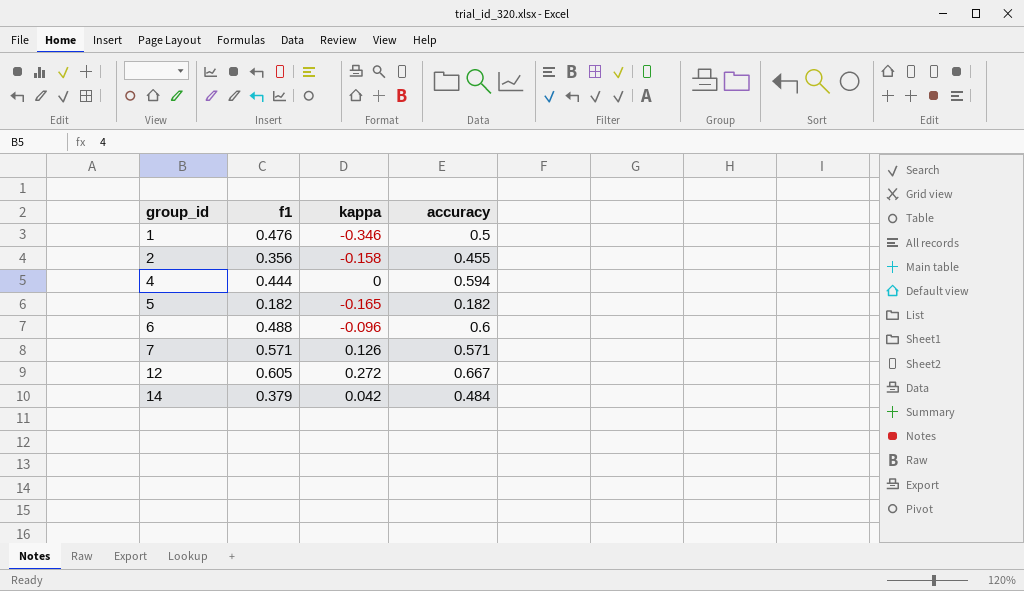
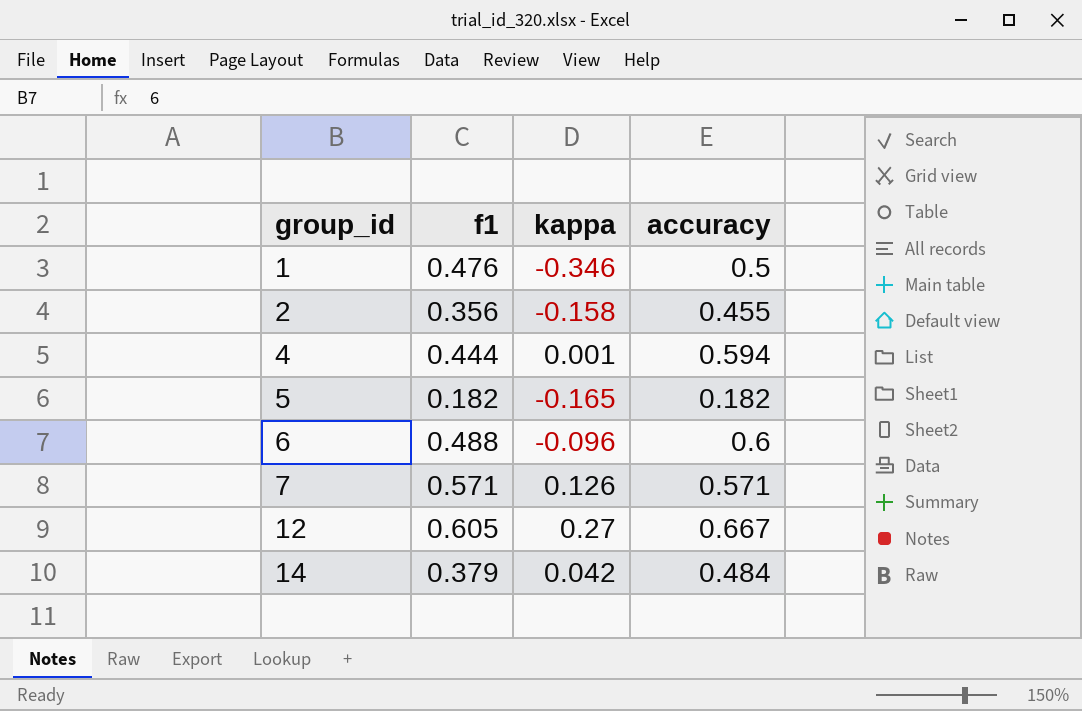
4 | kappa: 0 -> 0.001
12 | kappa: 0.272 -> 0.27

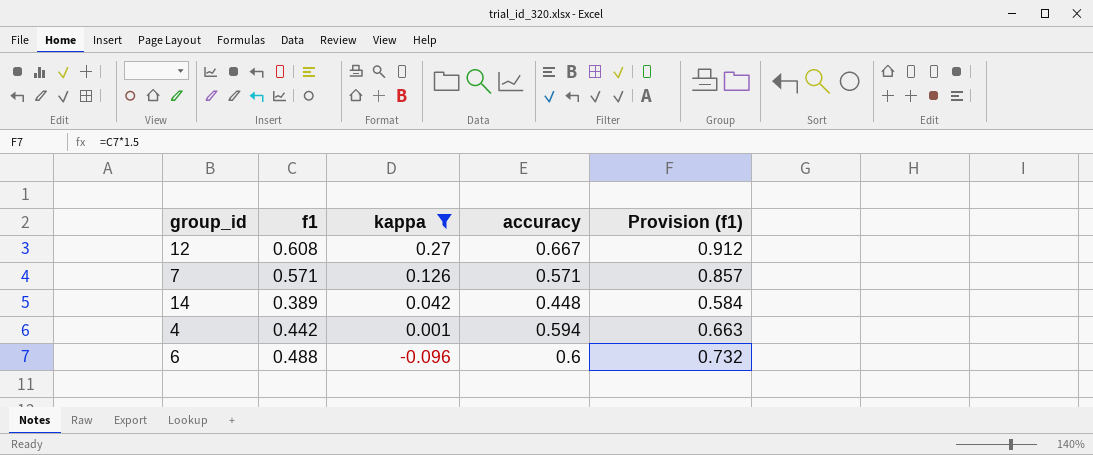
filter: none -> kappa >= -0.096
row order: group_id ascending -> kappa descending
column Provision (f1) | formula: none -> [f1] * 1.5
12 | f1: 0.605 -> 0.608
14 | f1: 0.379 -> 0.389
14 | accuracy: 0.484 -> 0.448
4 | f1: 0.444 -> 0.442

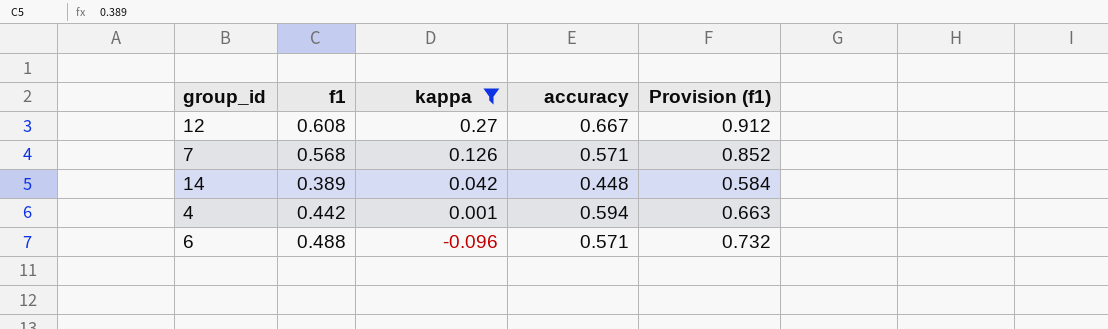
7 | f1: 0.571 -> 0.568
7 | Provision (f1): 0.857 -> 0.852
6 | accuracy: 0.6 -> 0.571

